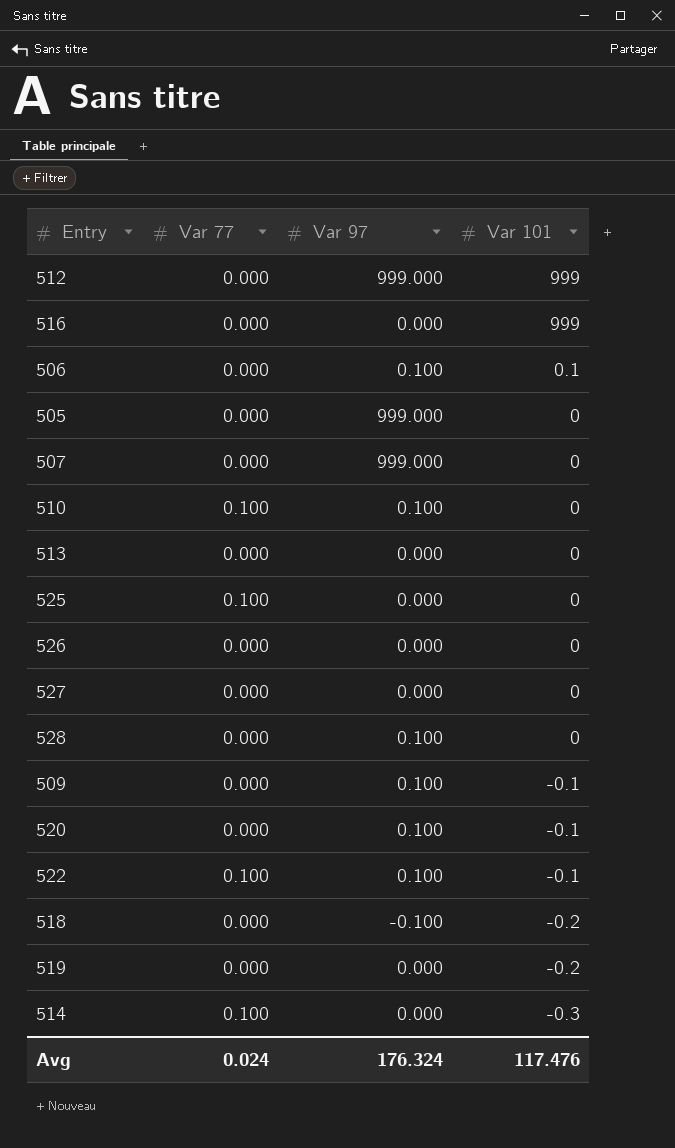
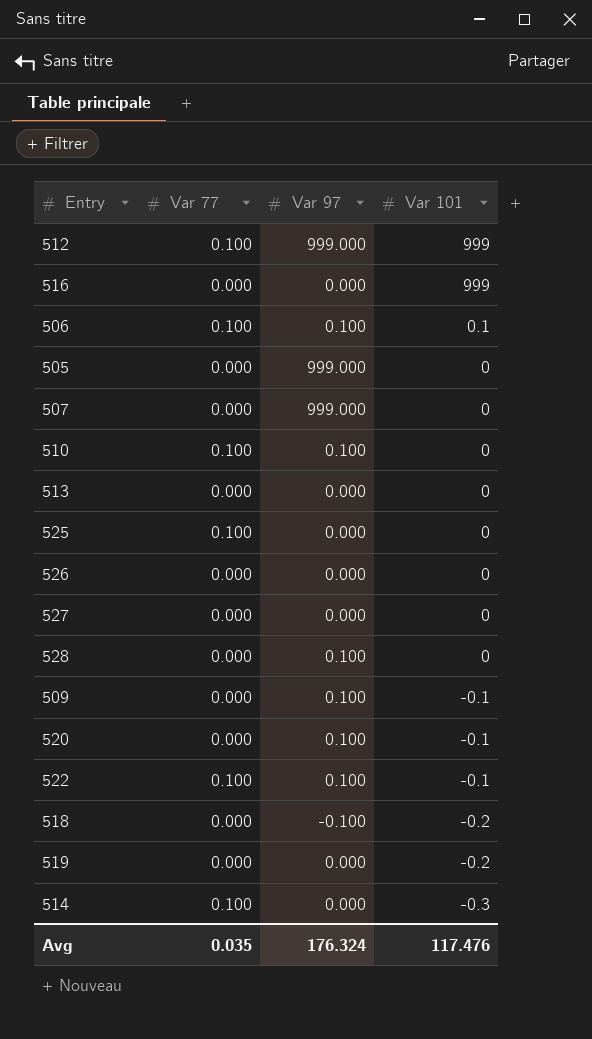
512 | Var 77: 0.000 -> 0.100
506 | Var 77: 0.000 -> 0.100
Avg | Var 77: 0.024 -> 0.035

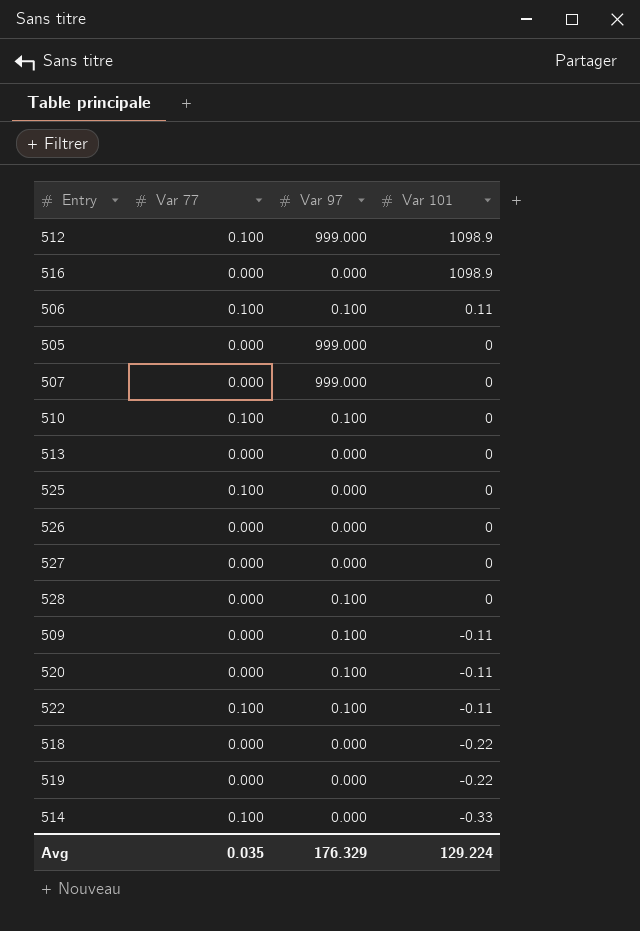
512 | Var 101: 999 -> 1098.9
516 | Var 101: 999 -> 1098.9
506 | Var 101: 0.1 -> 0.11
509 | Var 101: -0.1 -> -0.11
520 | Var 101: -0.1 -> -0.11
522 | Var 101: -0.1 -> -0.11
518 | Var 97: -0.100 -> 0.000
518 | Var 101: -0.2 -> -0.22
519 | Var 101: -0.2 -> -0.22
514 | Var 101: -0.3 -> -0.33
Avg | Var 97: 176.324 -> 176.329
Avg | Var 101: 117.476 -> 129.224

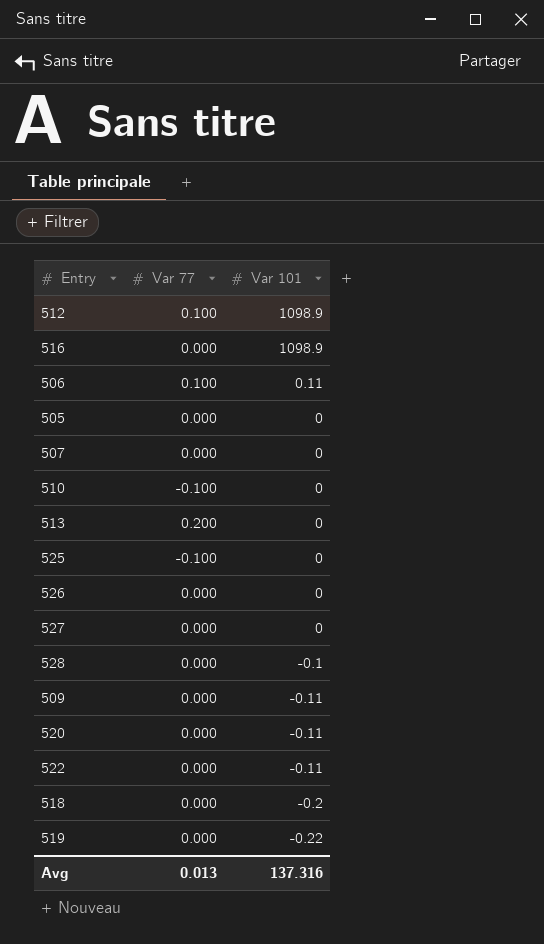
column Var 97 | position: 3 -> none
row 514: 0.100 | 0.000 | -0.33 -> none
510 | Var 77: 0.100 -> -0.100
513 | Var 77: 0.000 -> 0.200
525 | Var 77: 0.100 -> -0.100
528 | Var 101: 0 -> -0.1
522 | Var 77: 0.100 -> 0.000
518 | Var 101: -0.22 -> -0.2
Avg | Var 77: 0.035 -> 0.013
Avg | Var 101: 129.224 -> 137.316

